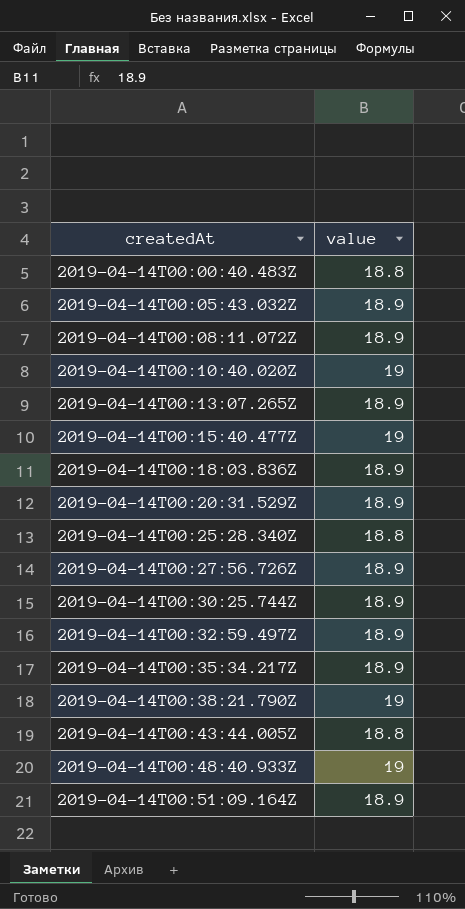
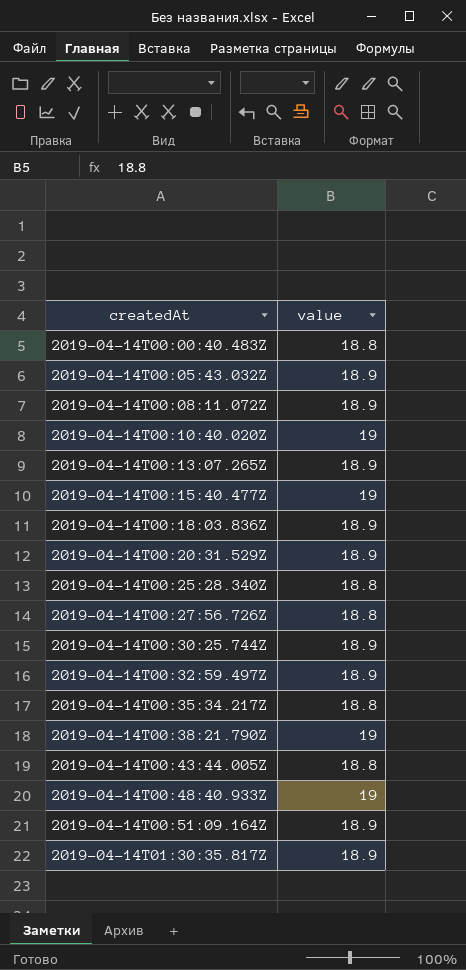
2019-04-14T00:27:56.726Z | value: 18.9 -> 18.8
2019-04-14T00:35:34.217Z | value: 18.9 -> 18.8
row 2019-04-14T01:30:35.817Z: none -> 18.9

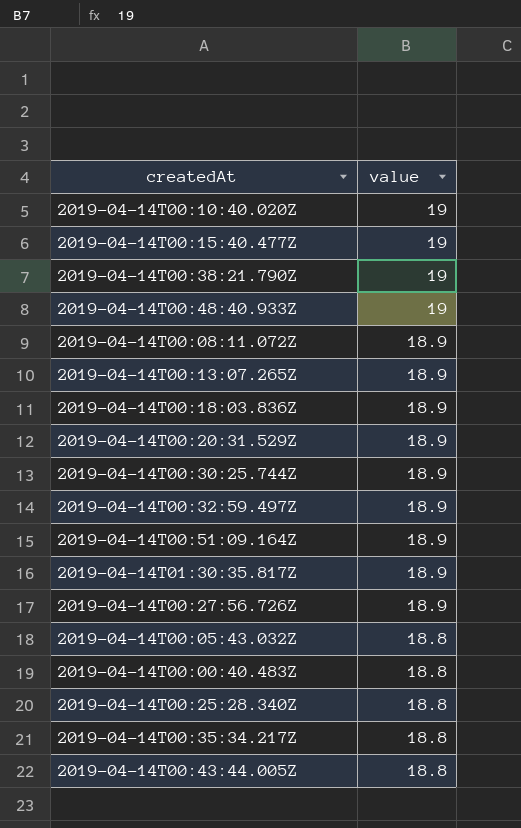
row order: createdAt ascending -> value descending
2019-04-14T00:27:56.726Z | value: 18.8 -> 18.9
2019-04-14T00:05:43.032Z | value: 18.9 -> 18.8

